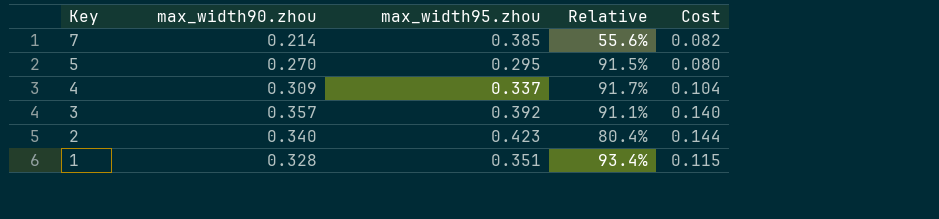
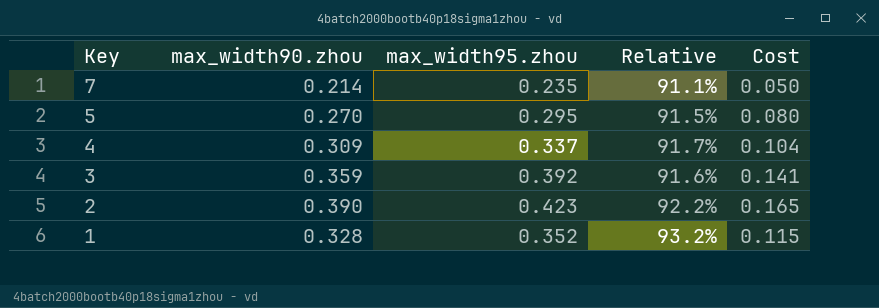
7 | max_width95.zhou: 0.385 -> 0.235
7 | Relative: 55.6% -> 91.1%
7 | Cost: 0.082 -> 0.050
3 | max_width90.zhou: 0.357 -> 0.359
3 | Relative: 91.1% -> 91.6%
3 | Cost: 0.140 -> 0.141
2 | max_width90.zhou: 0.340 -> 0.390
2 | Relative: 80.4% -> 92.2%
2 | Cost: 0.144 -> 0.165
1 | max_width95.zhou: 0.351 -> 0.352
1 | Relative: 93.4% -> 93.2%

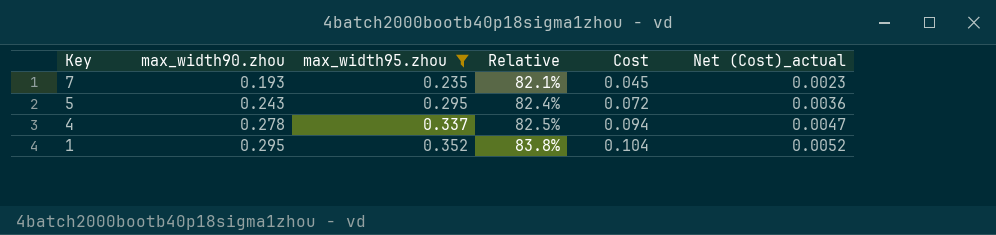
filter: none -> max_width95.zhou <= 0.352
column Net (Cost)_actual | formula: none -> [Cost] * 0.05
7 | max_width90.zhou: 0.214 -> 0.193
7 | Relative: 91.1% -> 82.1%
7 | Cost: 0.050 -> 0.045
5 | max_width90.zhou: 0.270 -> 0.243
5 | Relative: 91.5% -> 82.4%
5 | Cost: 0.080 -> 0.072
4 | max_width90.zhou: 0.309 -> 0.278
4 | Relative: 91.7% -> 82.5%
4 | Cost: 0.104 -> 0.094
1 | max_width90.zhou: 0.328 -> 0.295
1 | Relative: 93.2% -> 83.8%
1 | Cost: 0.115 -> 0.104

